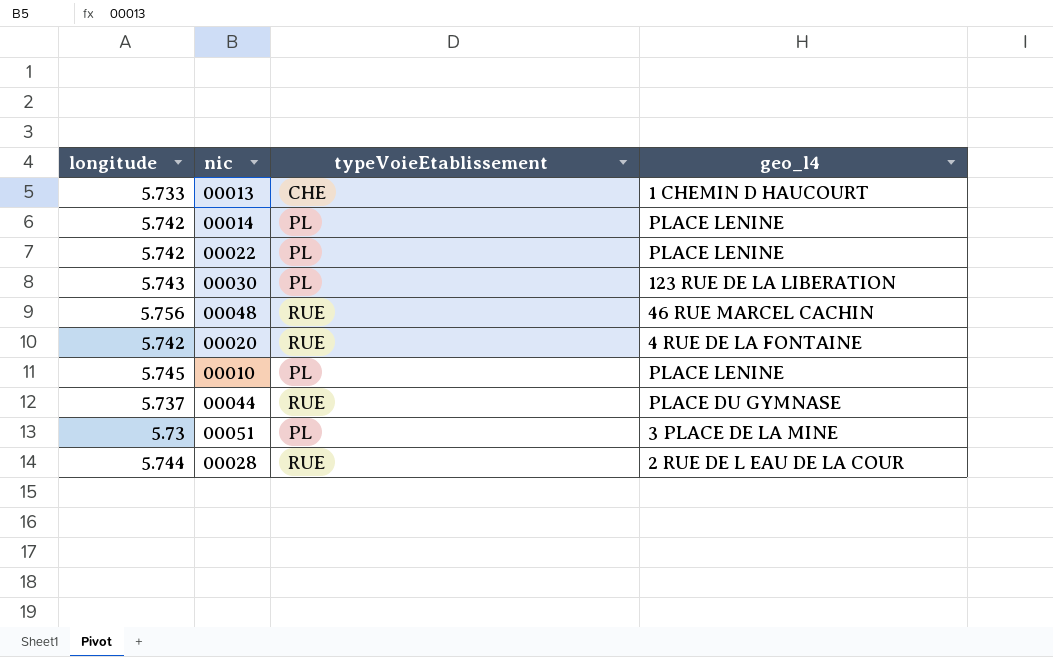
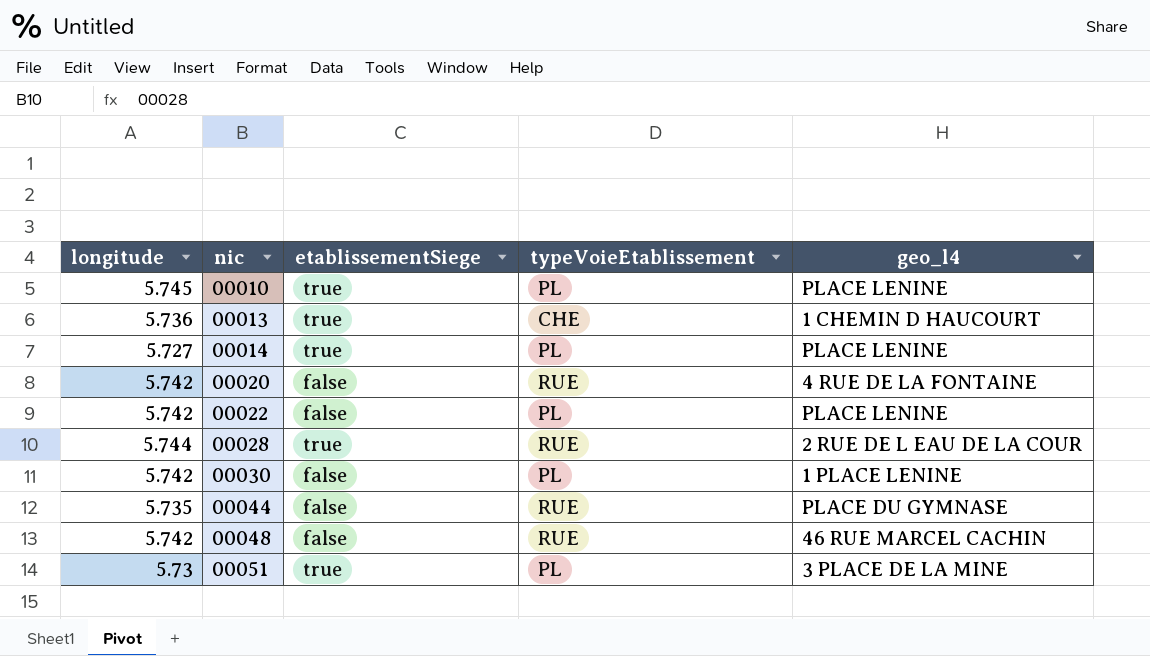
row order: none -> nic ascending
column etablissementSiege | position: none -> 3
00013 | longitude: 5.733 -> 5.736
00014 | longitude: 5.742 -> 5.727
00030 | longitude: 5.743 -> 5.742
00030 | geo_l4: 123 RUE DE LA LIBERATION -> 1 PLACE LENINE
00044 | longitude: 5.737 -> 5.735
00048 | longitude: 5.756 -> 5.742

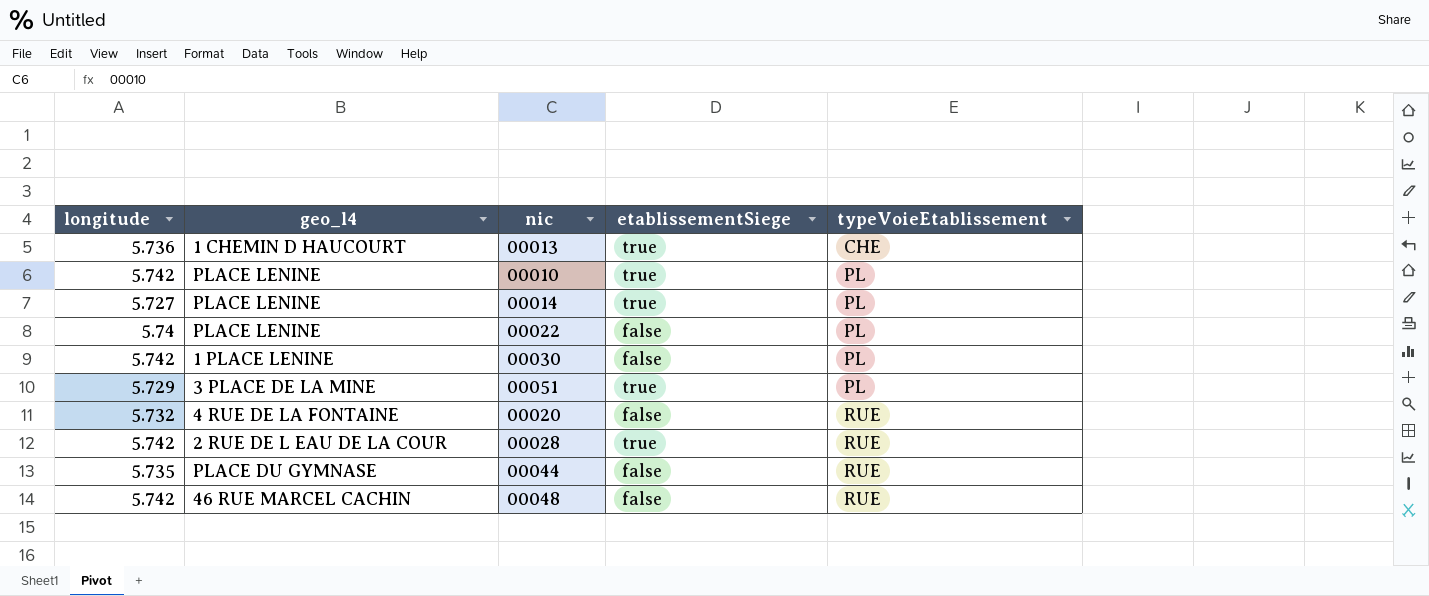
row order: nic ascending -> typeVoieEtablissement ascending
column geo_l4 | position: 5 -> 2
00010 | longitude: 5.745 -> 5.742
00022 | longitude: 5.742 -> 5.74
00051 | longitude: 5.73 -> 5.729
00020 | longitude: 5.742 -> 5.732
00028 | longitude: 5.744 -> 5.742

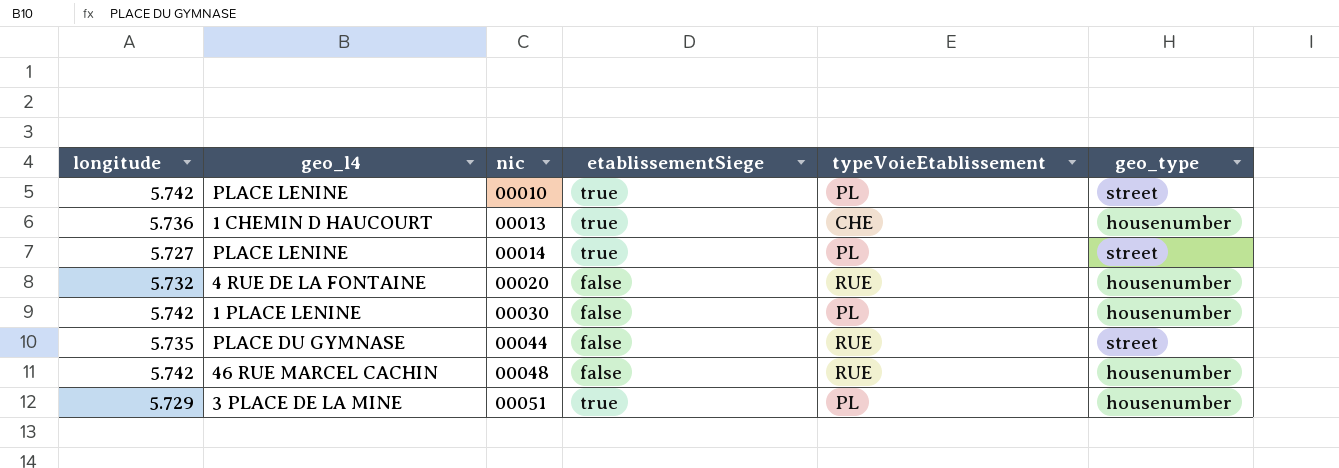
row order: typeVoieEtablissement ascending -> nic ascending
column geo_type | position: none -> 6
row 00022: 5.74 | PLACE LENINE | false | PL -> none
row 00028: 5.742 | 2 RUE DE L EAU DE LA COUR | true | RUE -> none

